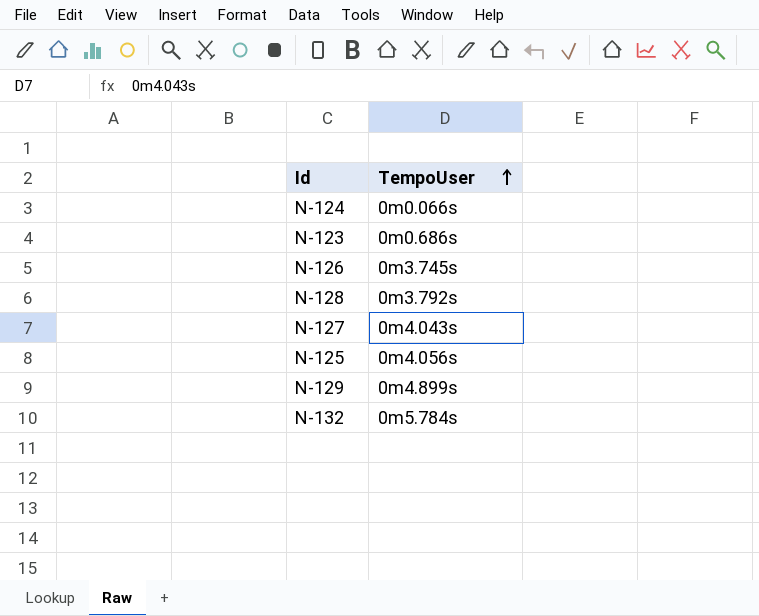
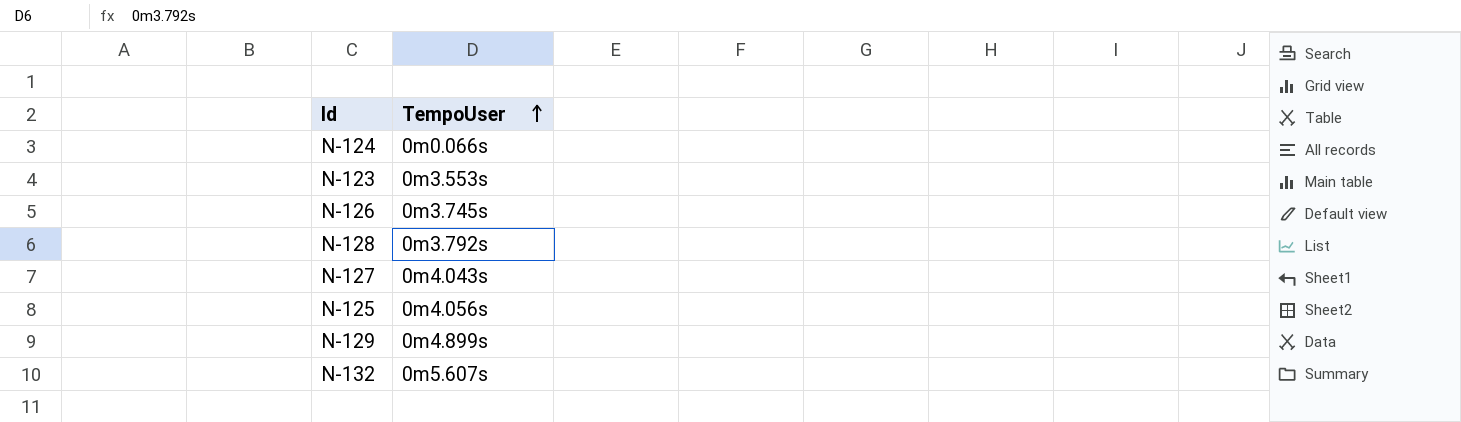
N-123 | TempoUser: 0m0.686s -> 0m3.553s
N-132 | TempoUser: 0m5.784s -> 0m5.607s

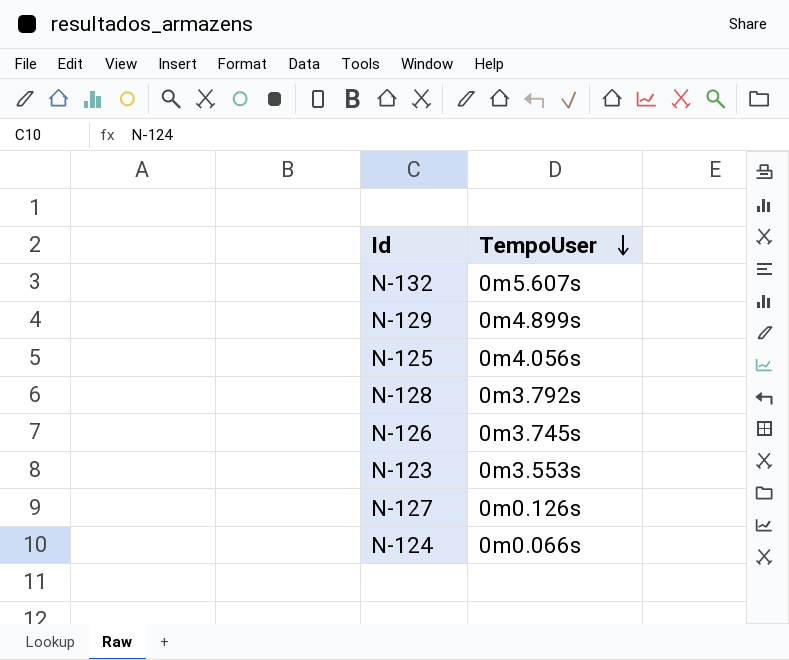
row order: TempoUser ascending -> TempoUser descending
N-127 | TempoUser: 0m4.043s -> 0m0.126s

